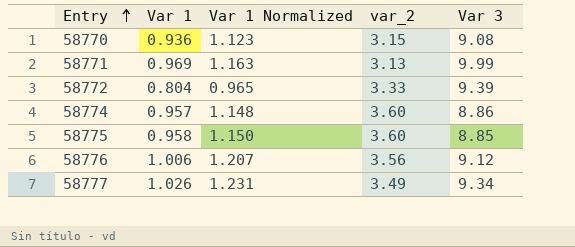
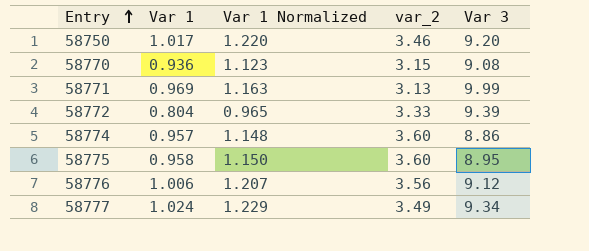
row 58750: none -> 1.017 | 1.220 | 3.46 | 9.20
58775 | Var 3: 8.85 -> 8.95
58777 | Var 1: 1.026 -> 1.024
58777 | Var 1 Normalized: 1.231 -> 1.229

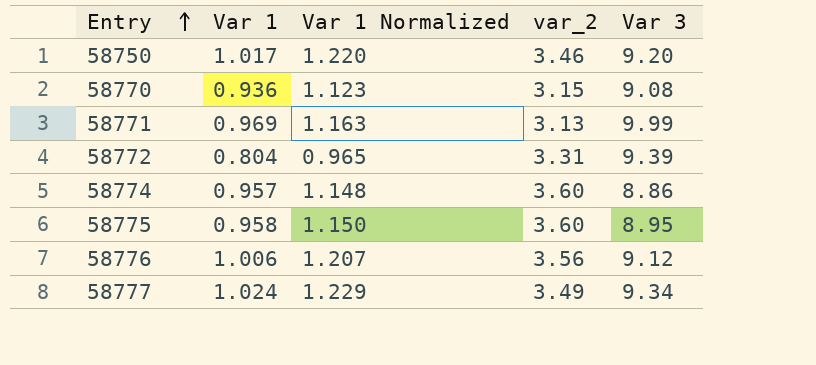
58772 | var_2: 3.33 -> 3.31

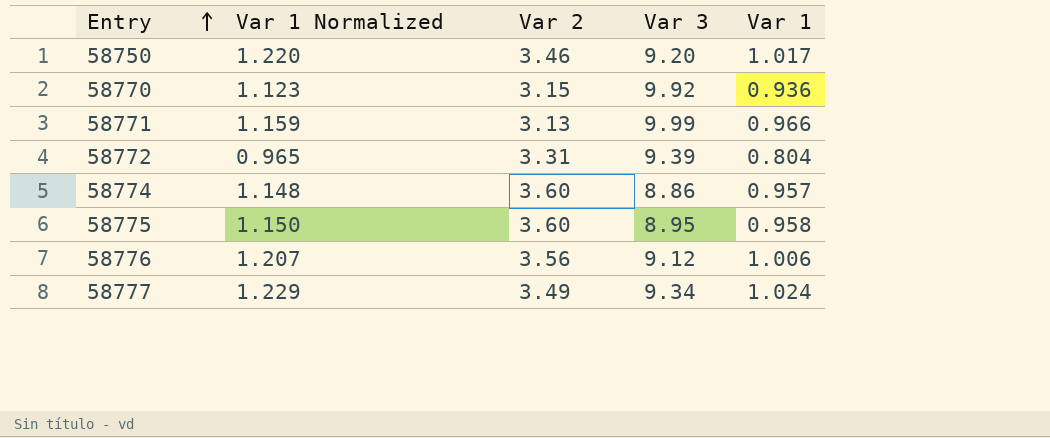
column name: var_2 -> Var 2
column Var 1 | position: 2 -> 5
58770 | Var 3: 9.08 -> 9.92
58771 | Var 1 Normalized: 1.163 -> 1.159
58771 | Var 1: 0.969 -> 0.966

